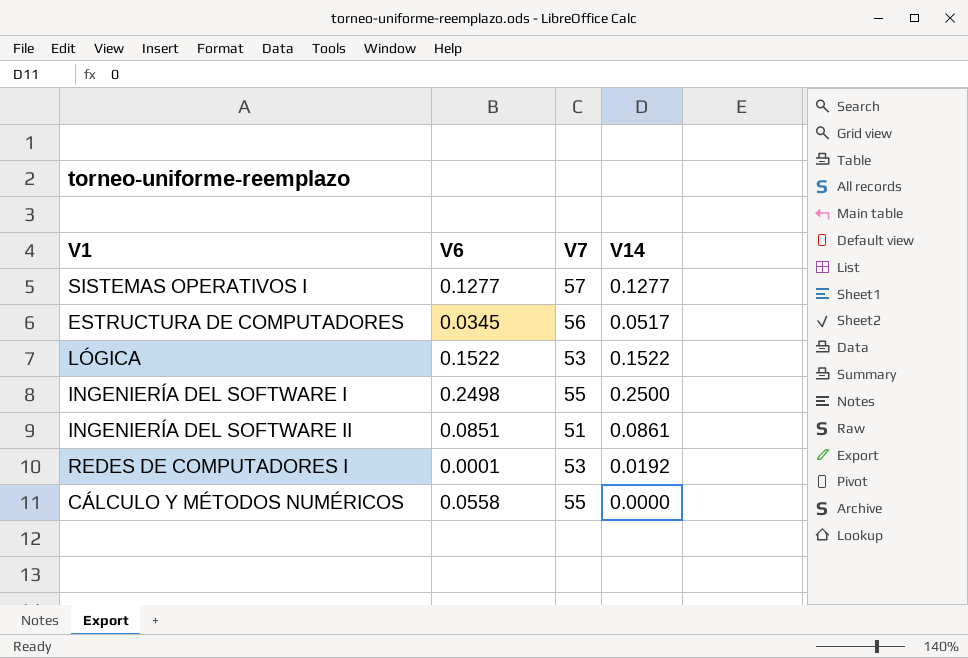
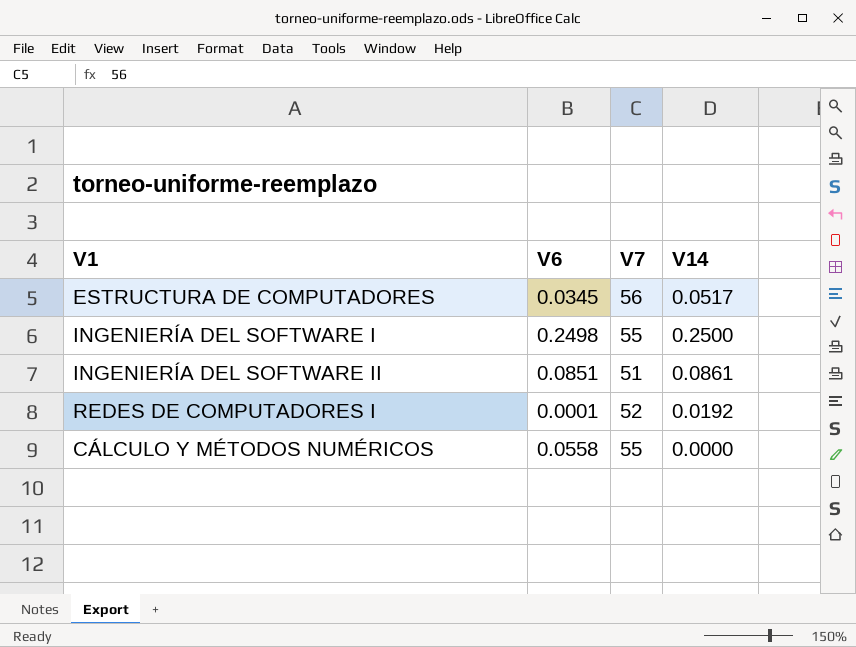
row SISTEMAS OPERATIVOS I: 0.1277 | 57 | 0.1277 -> none
row LÓGICA: 0.1522 | 53 | 0.1522 -> none
REDES DE COMPUTADORES I | V7: 53 -> 52

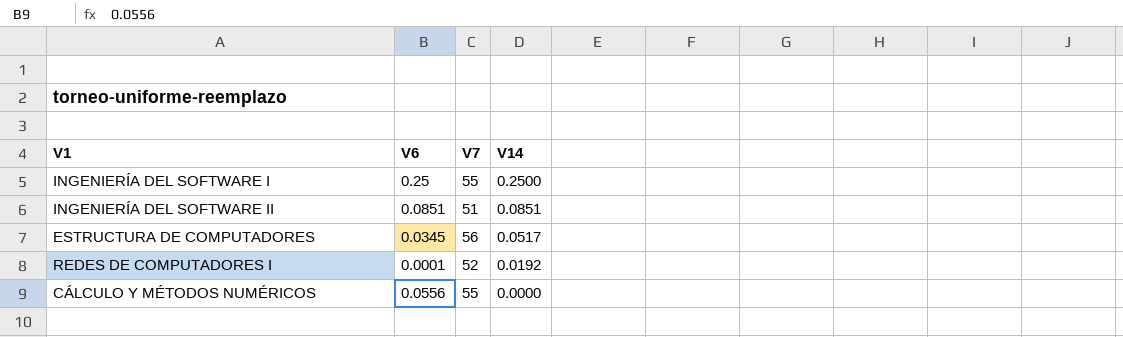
row order: none -> V14 descending
INGENIERÍA DEL SOFTWARE I | V6: 0.2498 -> 0.25
INGENIERÍA DEL SOFTWARE II | V14: 0.0861 -> 0.0851
CÁLCULO Y MÉTODOS NUMÉRICOS | V6: 0.0558 -> 0.0556

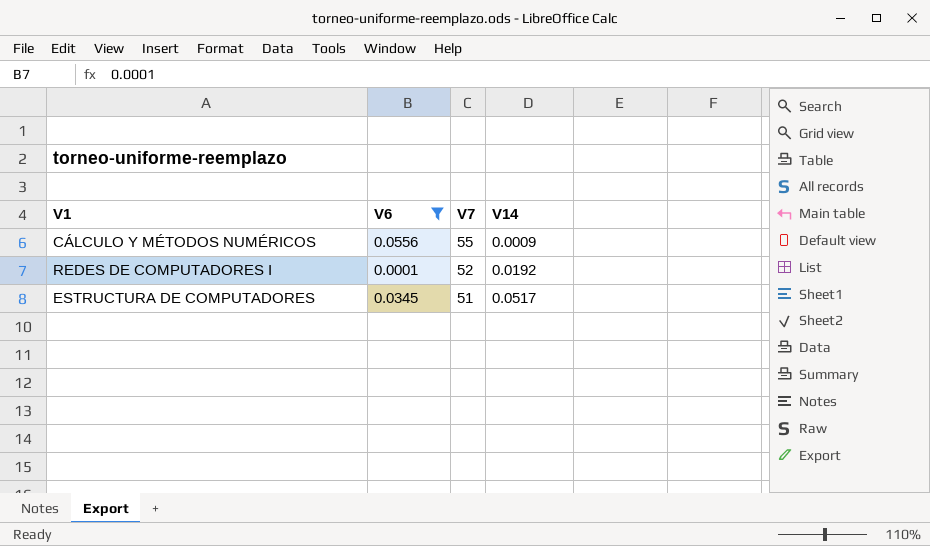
filter: none -> V6 <= 0.0556
row order: V14 descending -> V7 descending
CÁLCULO Y MÉTODOS NUMÉRICOS | V14: 0.0000 -> 0.0009
ESTRUCTURA DE COMPUTADORES | V7: 56 -> 51

